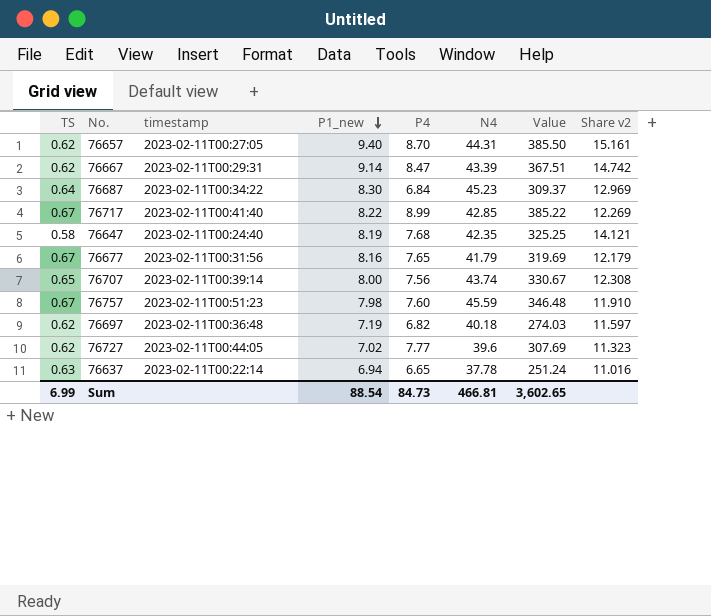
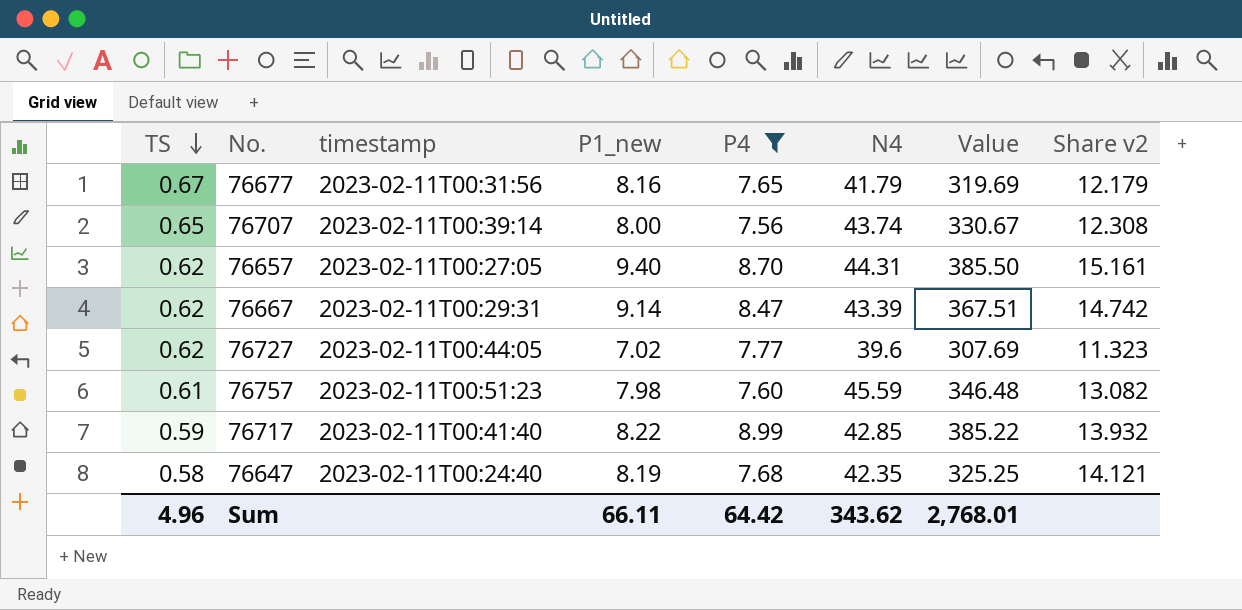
filter: none -> P4 >= 7.56
row order: P1_new descending -> TS descending
76757 | TS: 0.67 -> 0.61
76757 | Share v2: 11.910 -> 13.082
76717 | TS: 0.67 -> 0.59
76717 | Share v2: 12.269 -> 13.932
Sum | TS: 6.99 -> 4.96
Sum | P1_new: 88.54 -> 66.11
Sum | P4: 84.73 -> 64.42
Sum | N4: 466.81 -> 343.62
Sum | Value: 3,602.65 -> 2,768.01

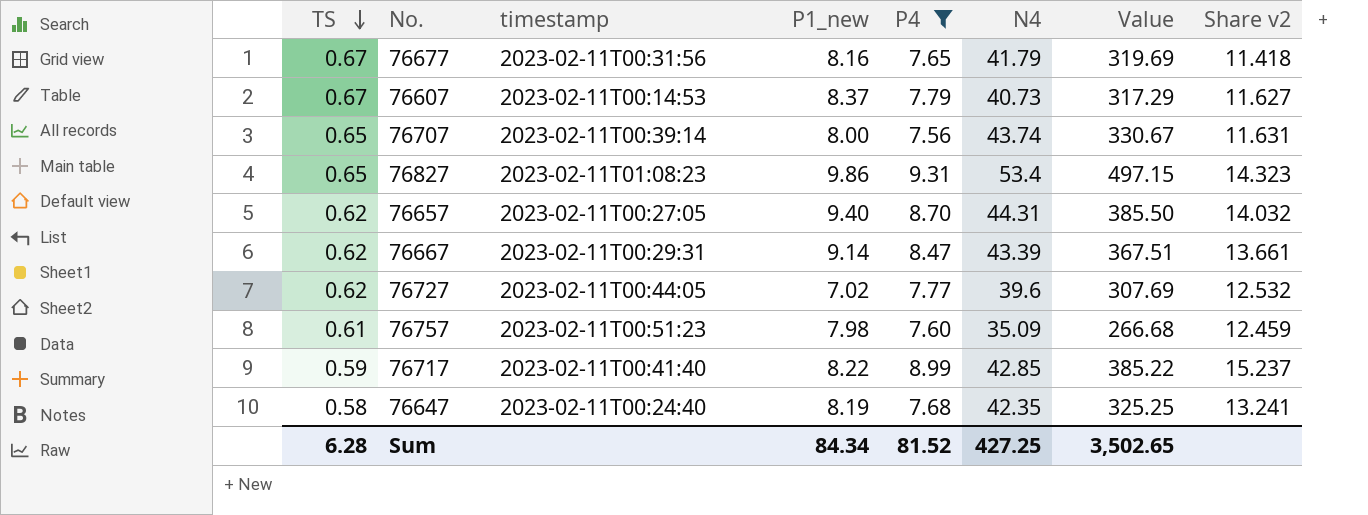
column Share v2 | formula: [P1_new] / [TS] -> [P4] / [TS]
row 76607: none -> 0.67 | 2023-02-11T00:14:53 | 8.37 | 7.79 | 40.73 | 317.29 | 11.627
row 76827: none -> 0.65 | 2023-02-11T01:08:23 | 9.86 | 9.31 | 53.4 | 497.15 | 14.323
76757 | N4: 45.59 -> 35.09
76757 | Value: 346.48 -> 266.68
Sum | TS: 4.96 -> 6.28
Sum | P1_new: 66.11 -> 84.34
Sum | P4: 64.42 -> 81.52
Sum | N4: 343.62 -> 427.25
Sum | Value: 2,768.01 -> 3,502.65

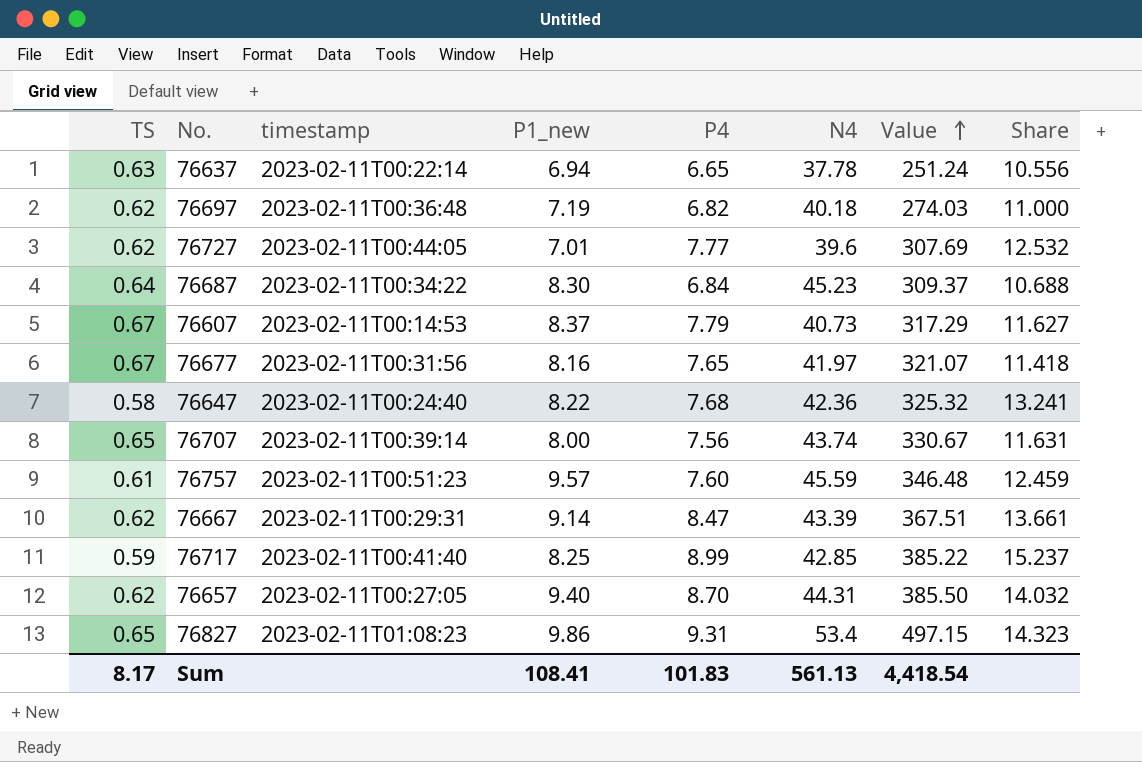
filter: P4 >= 7.56 -> none
row order: TS descending -> Value ascending
column name: Share v2 -> Share
76727 | P1_new: 7.02 -> 7.01
76677 | N4: 41.79 -> 41.97
76677 | Value: 319.69 -> 321.07
76647 | P1_new: 8.19 -> 8.22
76647 | N4: 42.35 -> 42.36
76647 | Value: 325.25 -> 325.32
76757 | P1_new: 7.98 -> 9.57
76757 | N4: 35.09 -> 45.59
76757 | Value: 266.68 -> 346.48
76717 | P1_new: 8.22 -> 8.25
Sum | TS: 6.28 -> 8.17
Sum | P1_new: 84.34 -> 108.41
Sum | P4: 81.52 -> 101.83
Sum | N4: 427.25 -> 561.13
Sum | Value: 3,502.65 -> 4,418.54

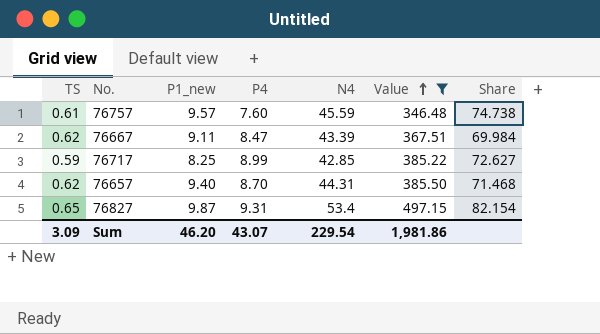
filter: none -> Value >= 346.48
column timestamp | position: 3 -> none
column Share | formula: [P4] / [TS] -> [N4] / [TS]
76667 | P1_new: 9.14 -> 9.11
76827 | P1_new: 9.86 -> 9.87
Sum | TS: 8.17 -> 3.09
Sum | P1_new: 108.41 -> 46.20
Sum | P4: 101.83 -> 43.07
Sum | N4: 561.13 -> 229.54
Sum | Value: 4,418.54 -> 1,981.86

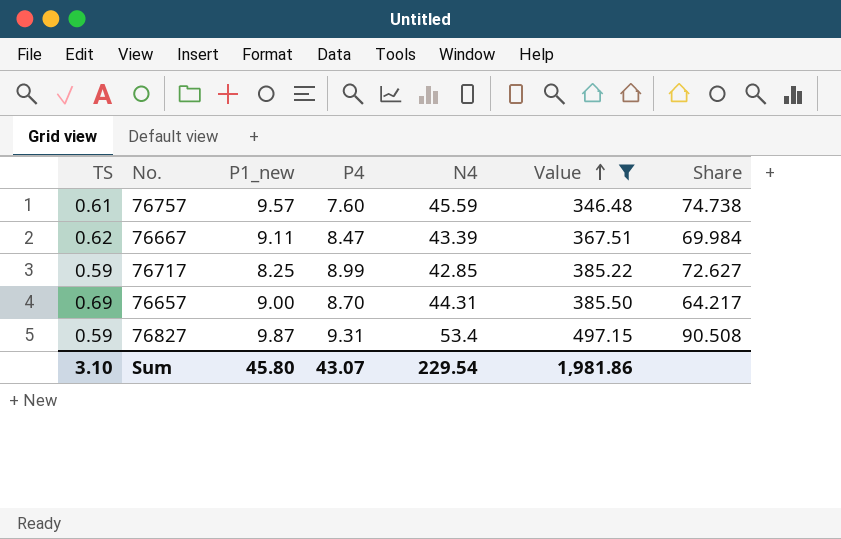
76657 | TS: 0.62 -> 0.69
76657 | P1_new: 9.40 -> 9.00
76657 | Share: 71.468 -> 64.217
76827 | TS: 0.65 -> 0.59
76827 | Share: 82.154 -> 90.508
Sum | TS: 3.09 -> 3.10
Sum | P1_new: 46.20 -> 45.80

